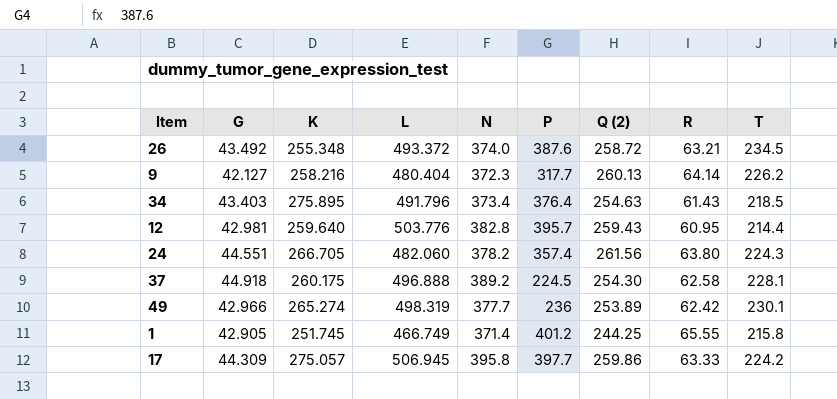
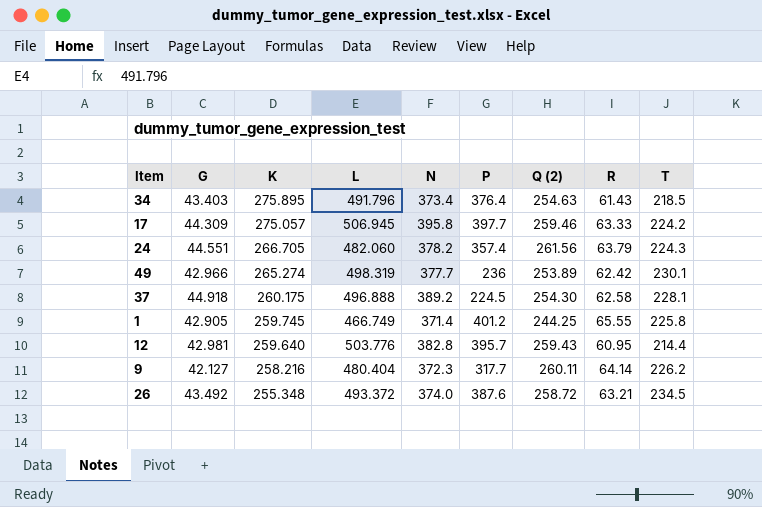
row order: none -> K descending
17 | Q (2): 259.86 -> 259.46
24 | R: 63.80 -> 63.79
1 | K: 251.745 -> 259.745
1 | T: 215.8 -> 225.8
9 | Q (2): 260.13 -> 260.11

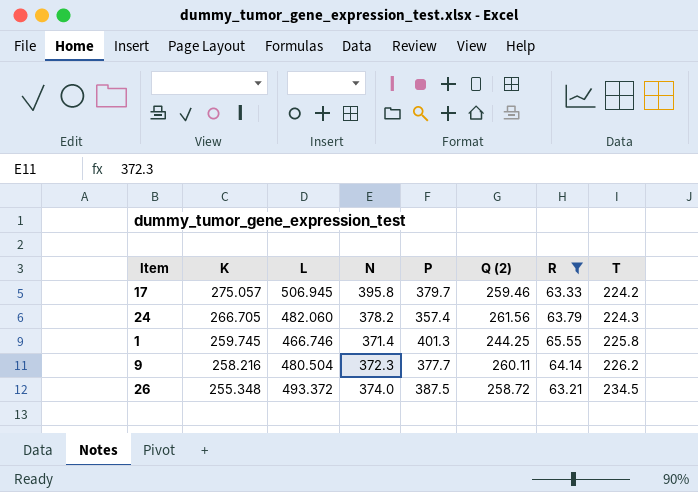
filter: none -> R >= 63.21
column G | position: 2 -> none
17 | P: 397.7 -> 379.7
1 | L: 466.749 -> 466.746
1 | P: 401.2 -> 401.3
9 | L: 480.404 -> 480.504
9 | P: 317.7 -> 377.7
26 | P: 387.6 -> 387.5

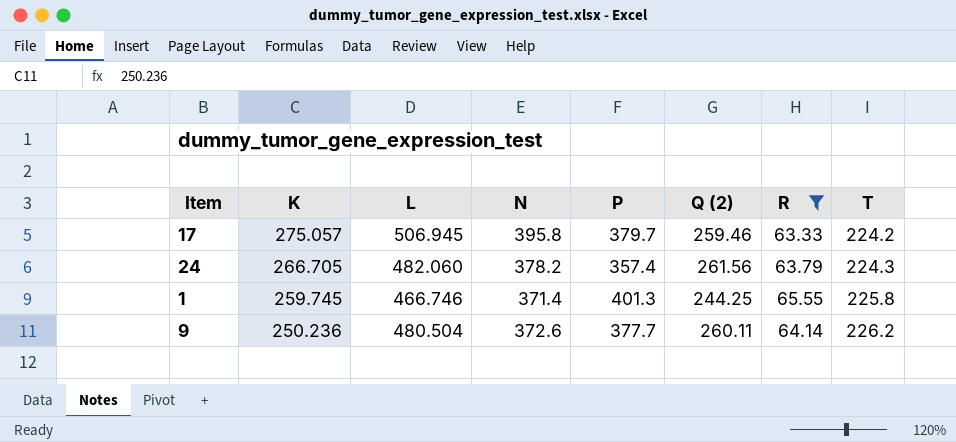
row 26: 255.348 | 493.372 | 374.0 | 387.5 | 258.72 | 63.21 | 234.5 -> none
9 | K: 258.216 -> 250.236
9 | N: 372.3 -> 372.6

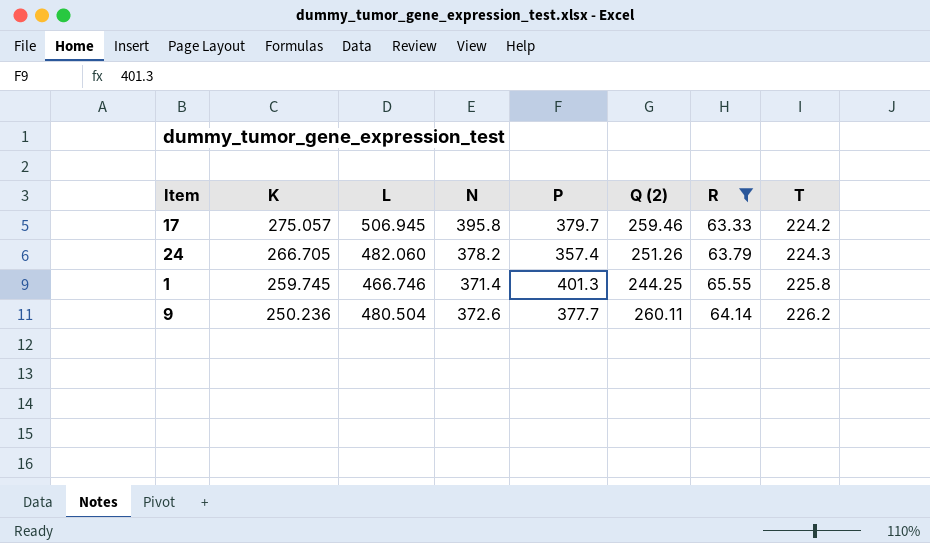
24 | Q (2): 261.56 -> 251.26

